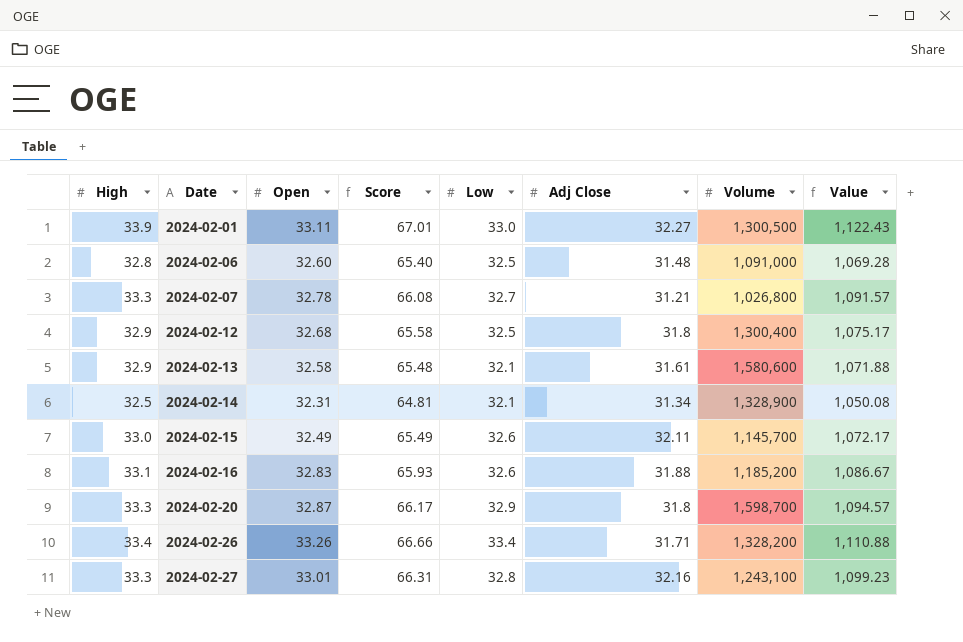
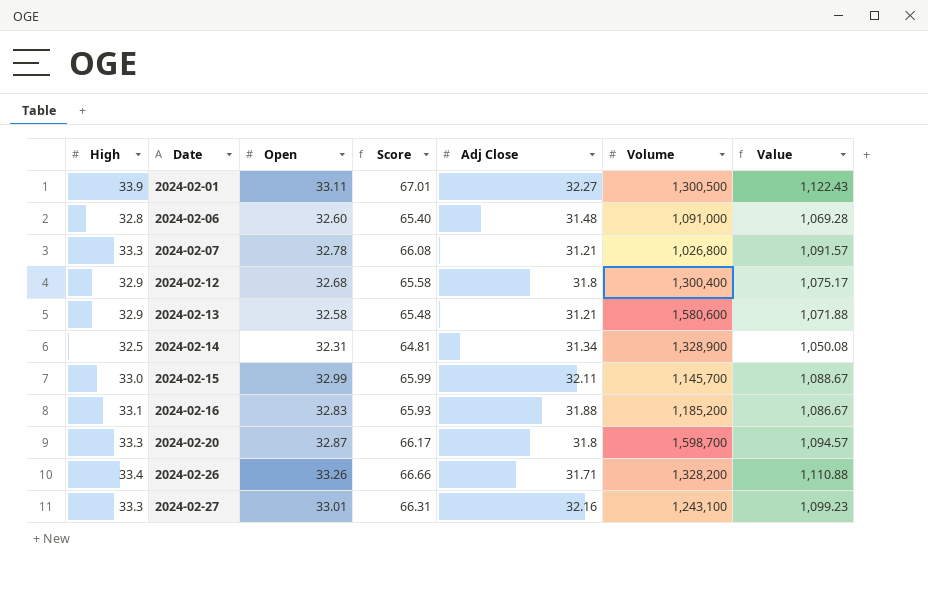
column Low | position: 5 -> none
2024-02-13 | Adj Close: 31.61 -> 31.21
2024-02-15 | Open: 32.49 -> 32.99
2024-02-15 | Score: 65.49 -> 65.99
2024-02-15 | Value: 1,072.17 -> 1,088.67

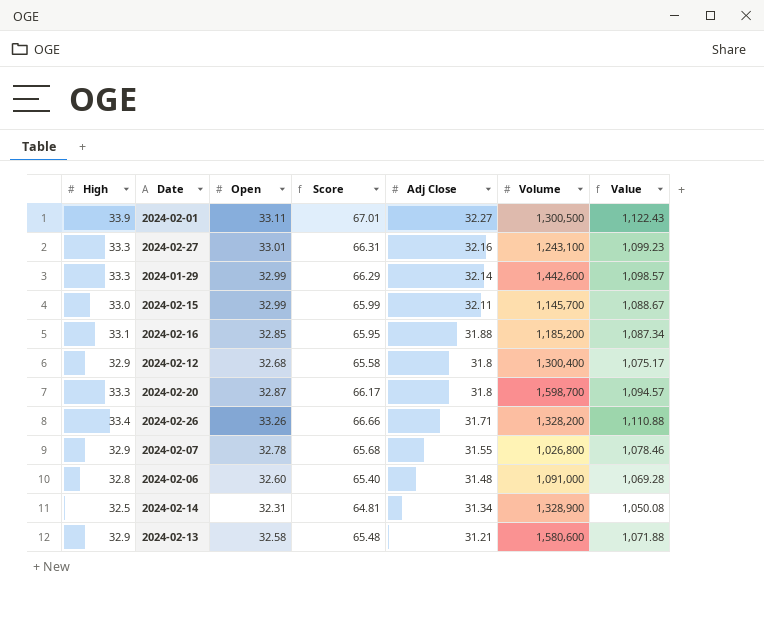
row order: Date ascending -> Adj Close descending
row 2024-01-29: none -> 33.3 | 32.99 | 66.29 | 32.14 | 1,442,600 | 1,098.57
2024-02-16 | Open: 32.83 -> 32.85
2024-02-16 | Score: 65.93 -> 65.95
2024-02-16 | Value: 1,086.67 -> 1,087.34
2024-02-07 | High: 33.3 -> 32.9
2024-02-07 | Score: 66.08 -> 65.68
2024-02-07 | Adj Close: 31.21 -> 31.55
2024-02-07 | Value: 1,091.57 -> 1,078.46

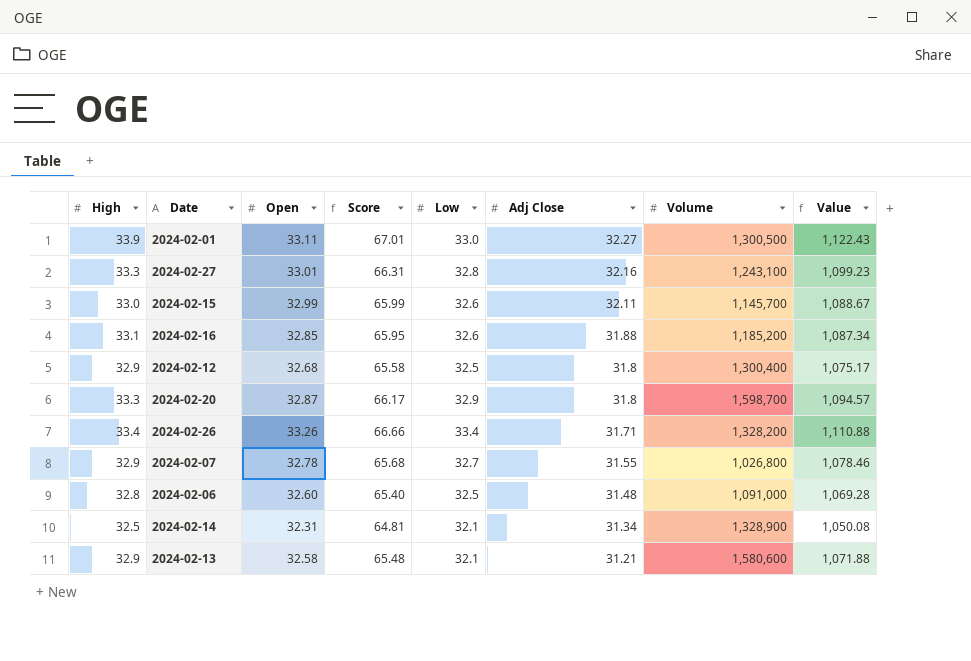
column Low | position: none -> 5
row 2024-01-29: 33.3 | 32.99 | 66.29 | 32.14 | 1,442,600 | 1,098.57 -> none

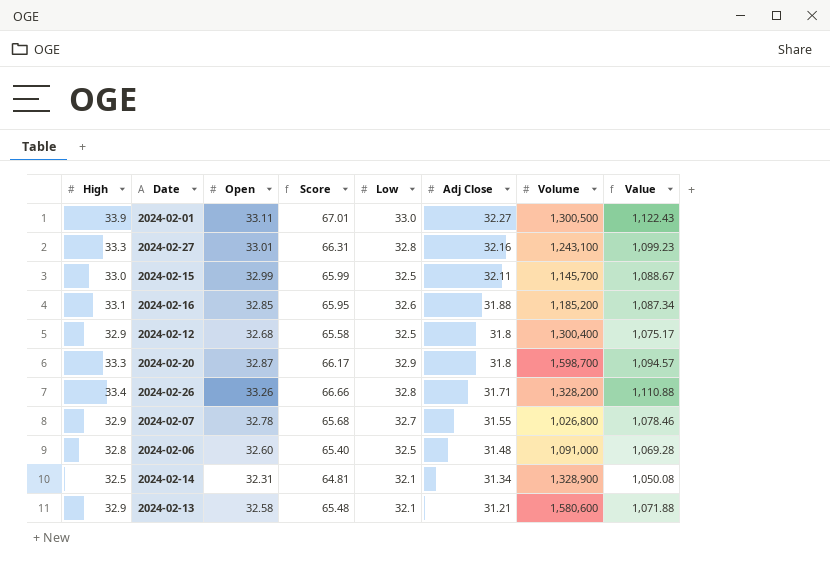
2024-02-15 | Low: 32.6 -> 32.5
2024-02-26 | Low: 33.4 -> 32.8

